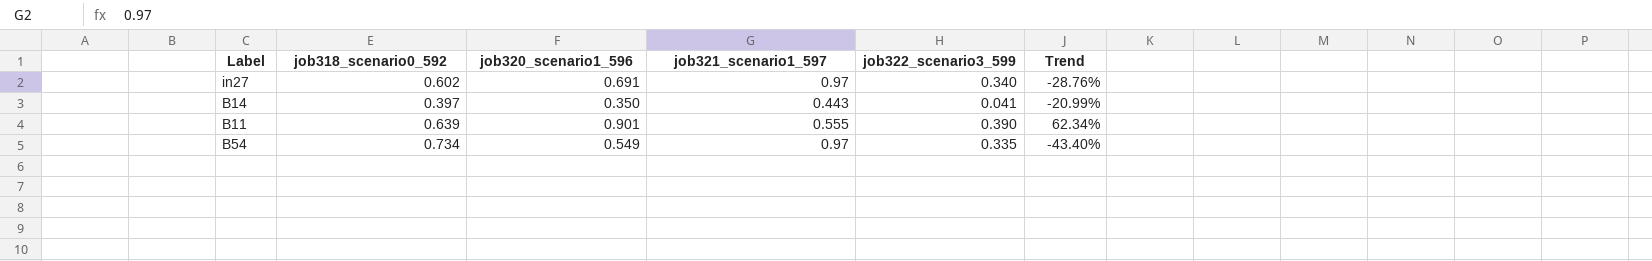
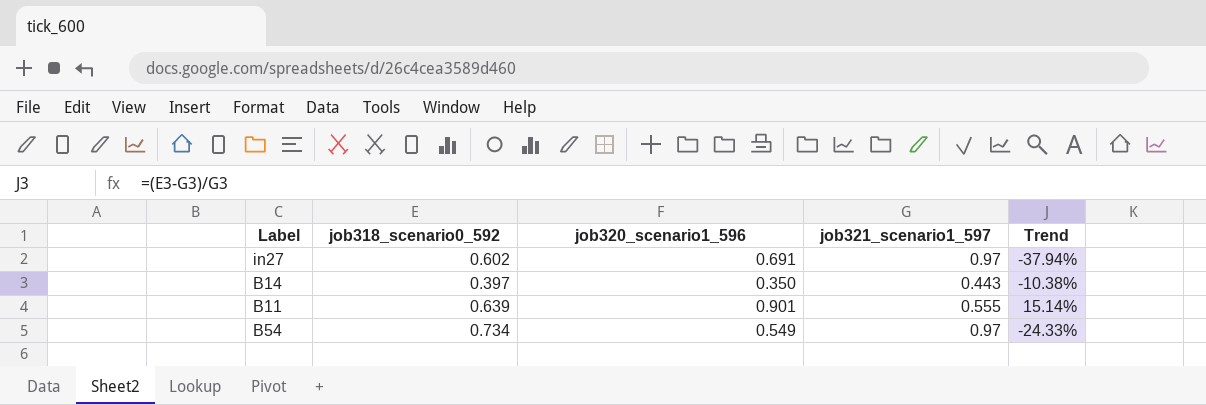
column job322_scenario3_599 | position: 5 -> none
column Trend | formula: ([job320_scenario1_596] - [job321_scenario1_597]) / [job321_scenario1_597] -> ([job318_scenario0_592] - [job321_scenario1_597]) / [job321_scenario1_597]

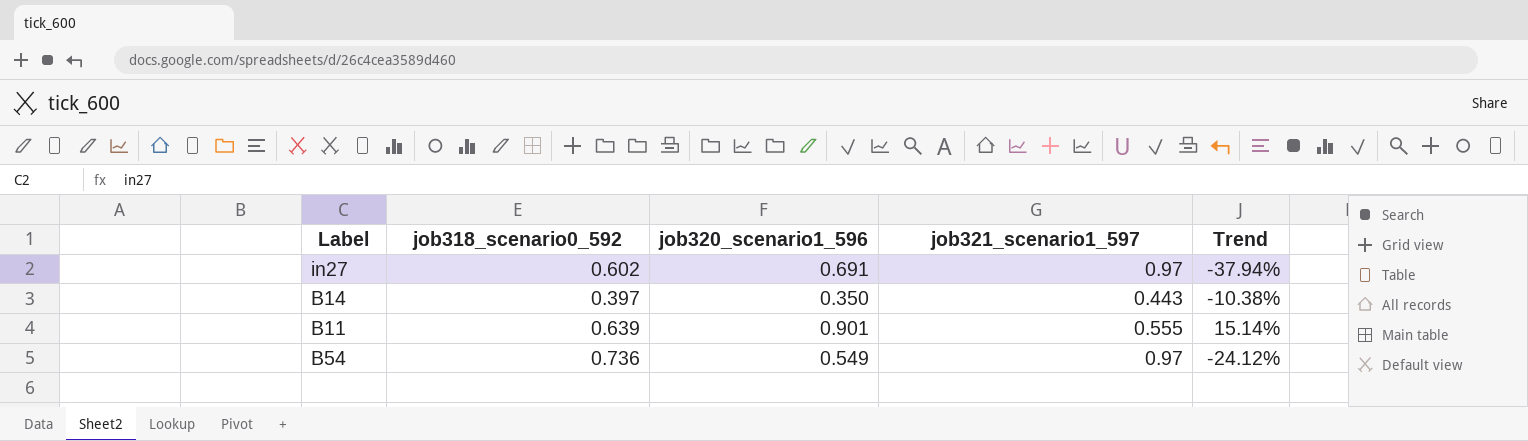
B54 | job318_scenario0_592: 0.734 -> 0.736
B54 | Trend: -24.33% -> -24.12%

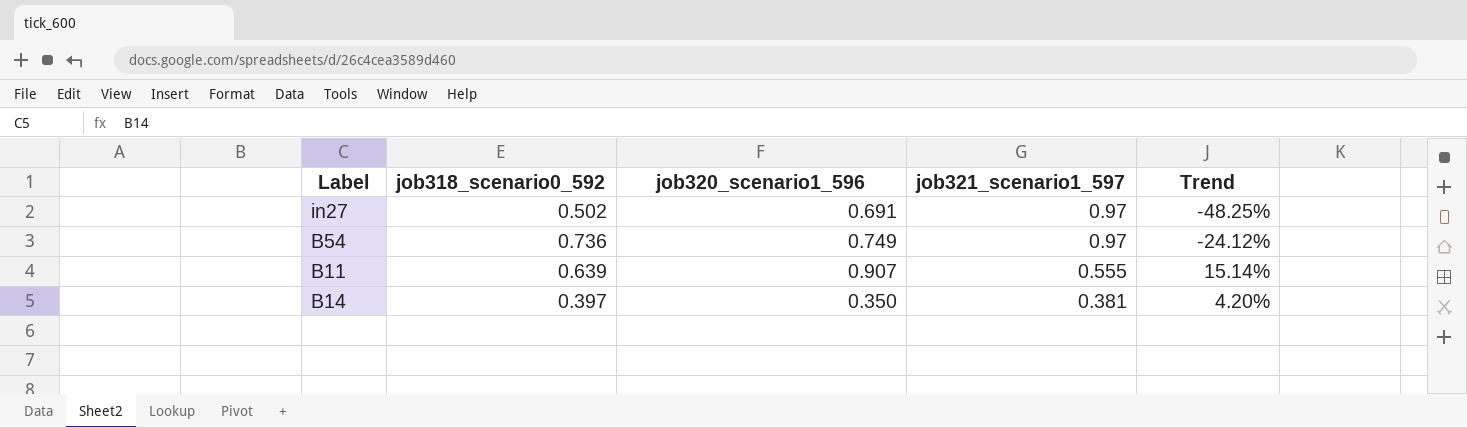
row order: none -> job321_scenario1_597 descending
in27 | job318_scenario0_592: 0.602 -> 0.502
in27 | Trend: -37.94% -> -48.25%
B54 | job320_scenario1_596: 0.549 -> 0.749
B11 | job320_scenario1_596: 0.901 -> 0.907
B14 | job321_scenario1_597: 0.443 -> 0.381
B14 | Trend: -10.38% -> 4.20%

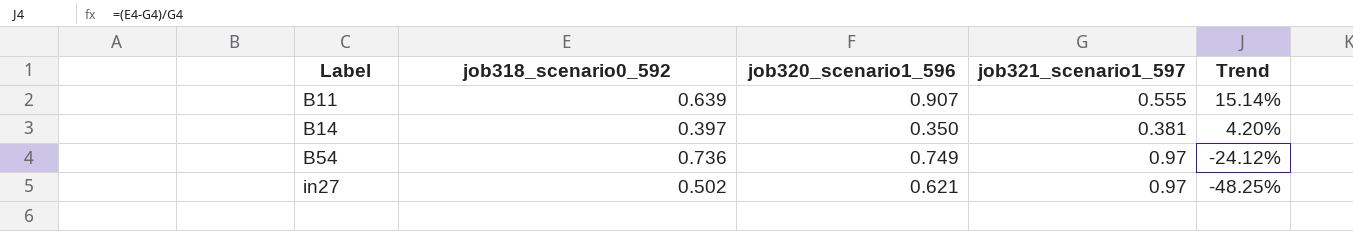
row order: job321_scenario1_597 descending -> Label ascending
in27 | job320_scenario1_596: 0.691 -> 0.621

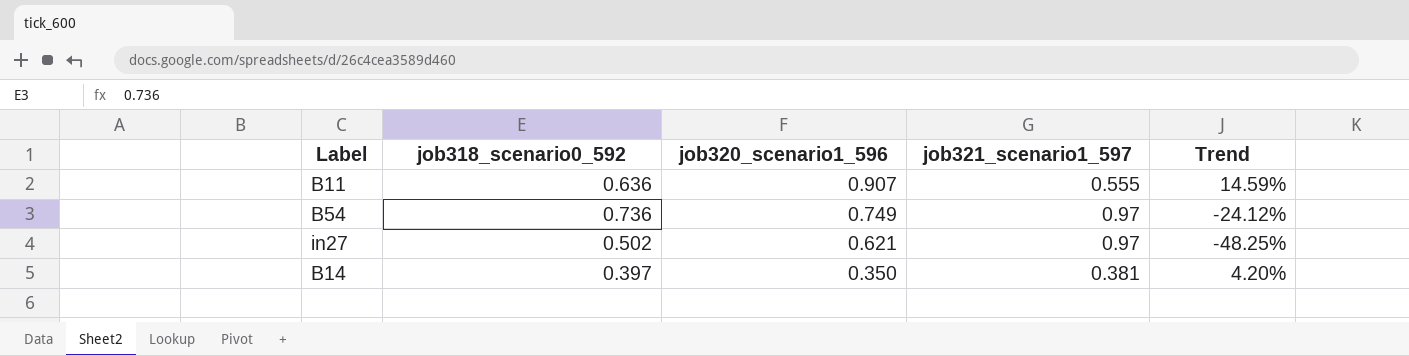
row order: Label ascending -> job320_scenario1_596 descending
B11 | job318_scenario0_592: 0.639 -> 0.636
B11 | Trend: 15.14% -> 14.59%

